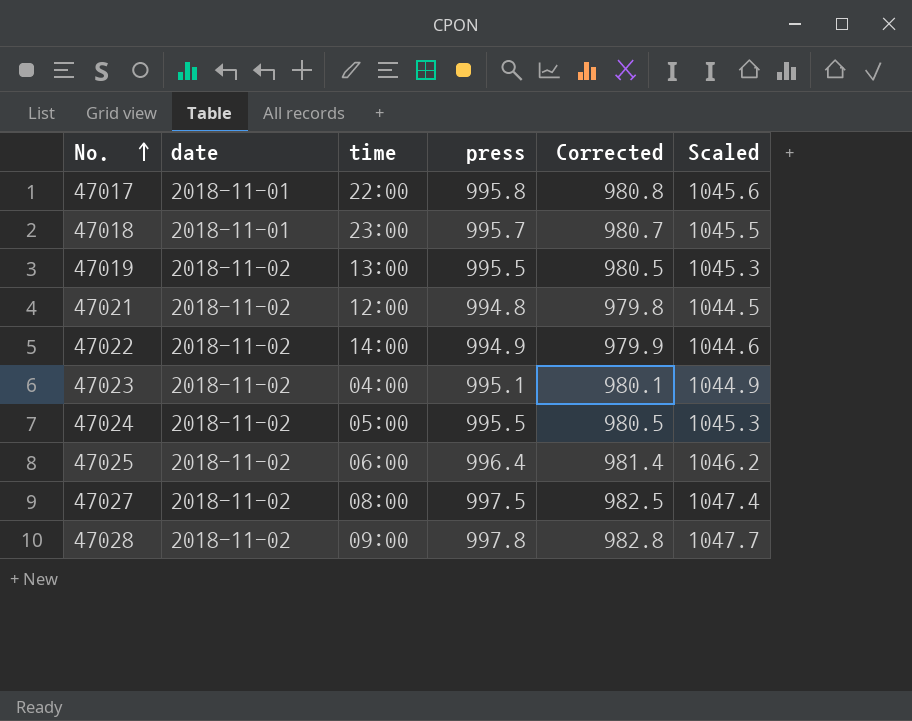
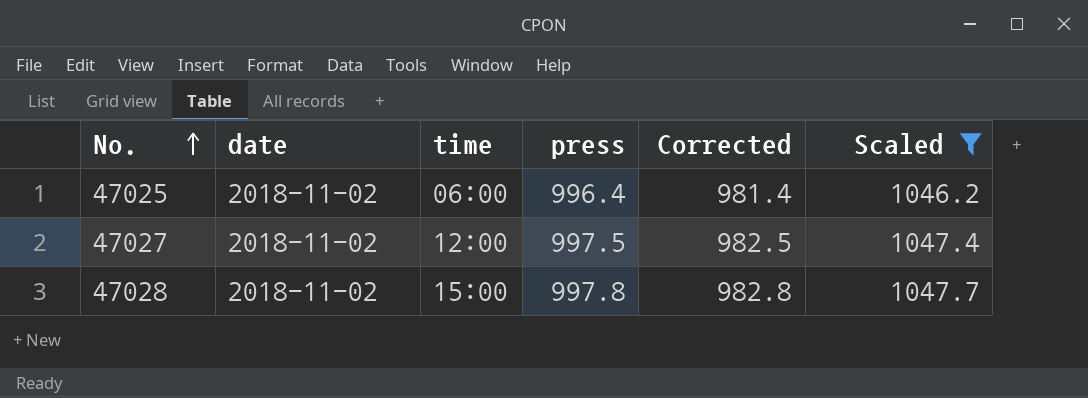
filter: none -> Scaled >= 1046.2
47027 | time: 08:00 -> 12:00
47028 | time: 09:00 -> 15:00

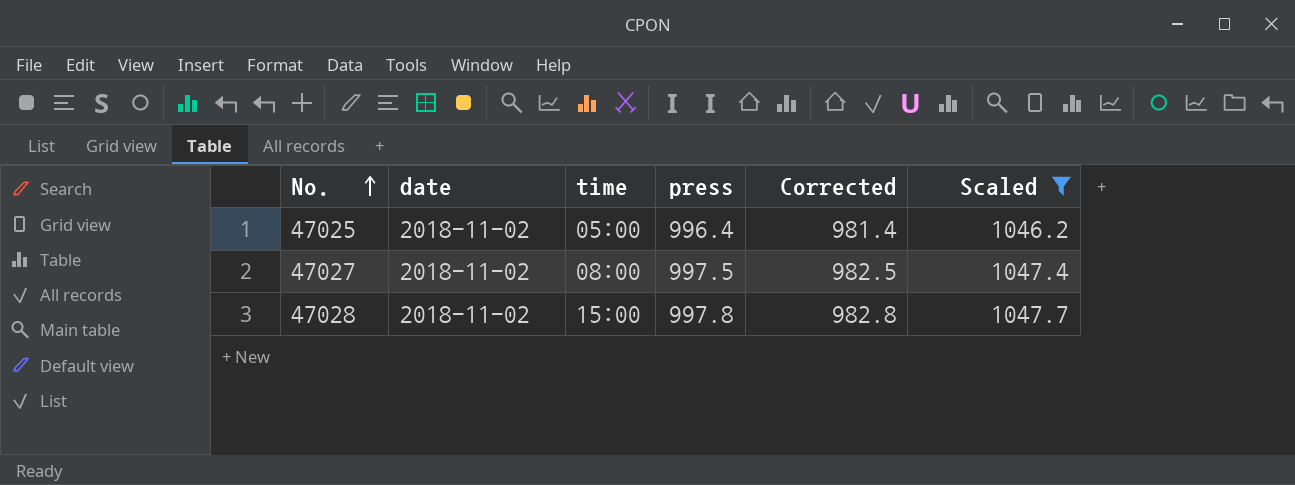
47025 | time: 06:00 -> 05:00
47027 | time: 12:00 -> 08:00

